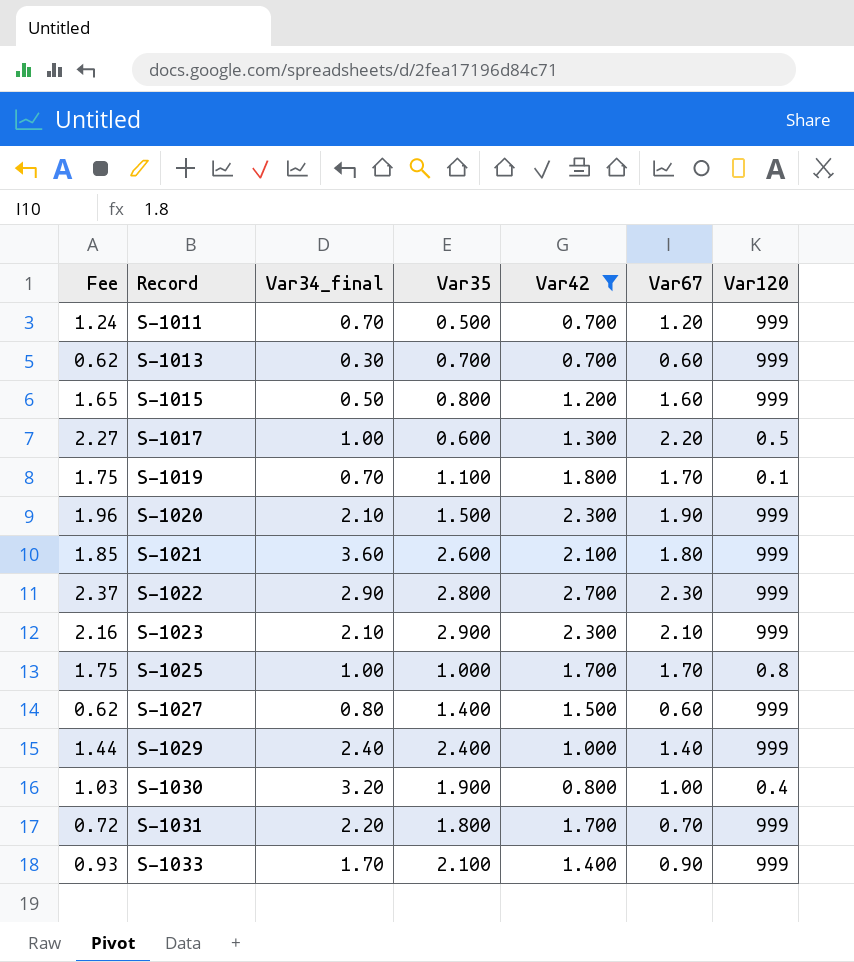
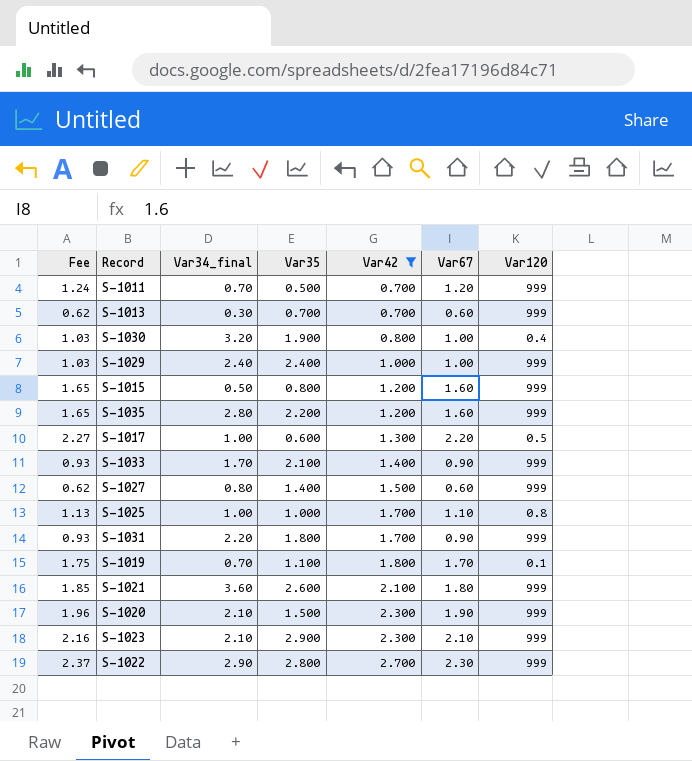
row order: Record ascending -> Var42 ascending
S-1029 | Fee: 1.44 -> 1.03
S-1029 | Var67: 1.40 -> 1.00
row S-1035: none -> 1.65 | 2.80 | 2.200 | 1.200 | 1.60 | 999
S-1025 | Fee: 1.75 -> 1.13
S-1025 | Var67: 1.70 -> 1.10
S-1031 | Fee: 0.72 -> 0.93
S-1031 | Var67: 0.70 -> 0.90

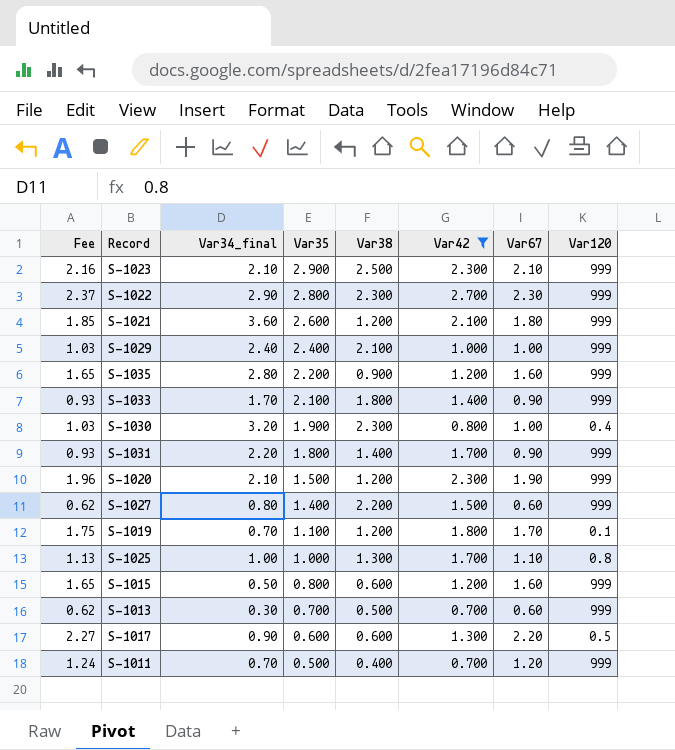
row order: Var42 ascending -> Var35 descending
column Var38 | position: none -> 5
S-1017 | Var34_final: 1.00 -> 0.90

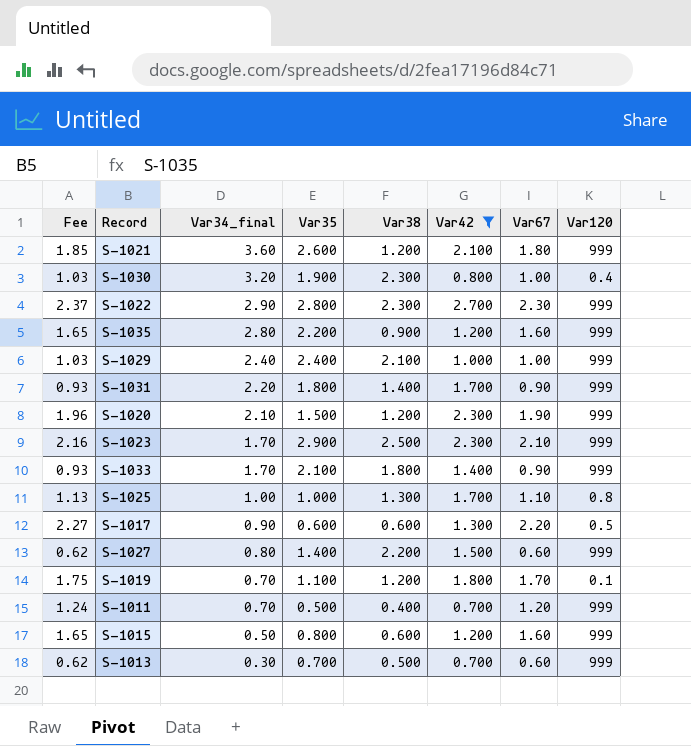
row order: Var35 descending -> Var34_final descending
S-1023 | Var34_final: 2.10 -> 1.70

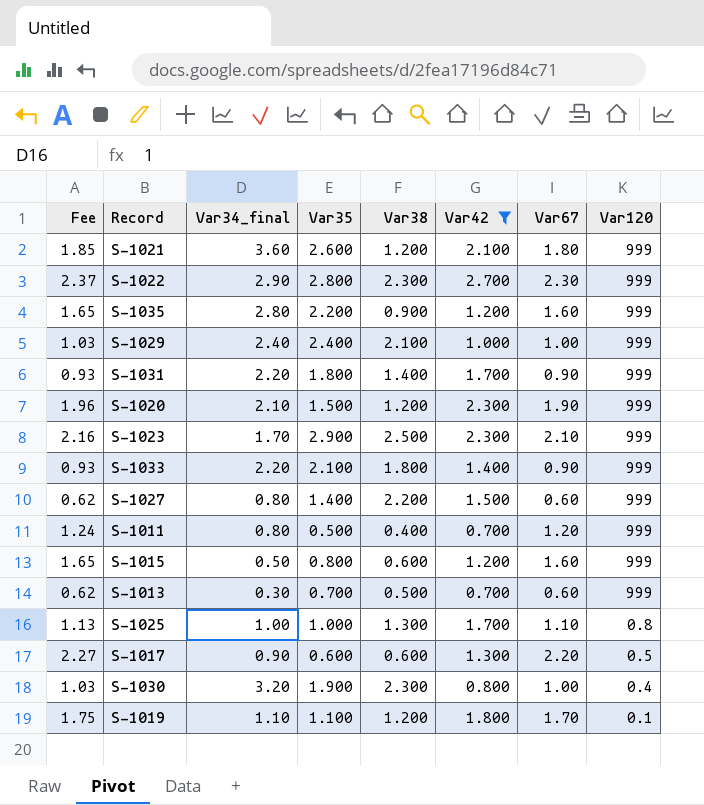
row order: Var34_final descending -> Var120 descending
S-1033 | Var34_final: 1.70 -> 2.20
S-1011 | Var34_final: 0.70 -> 0.80
S-1019 | Var34_final: 0.70 -> 1.10

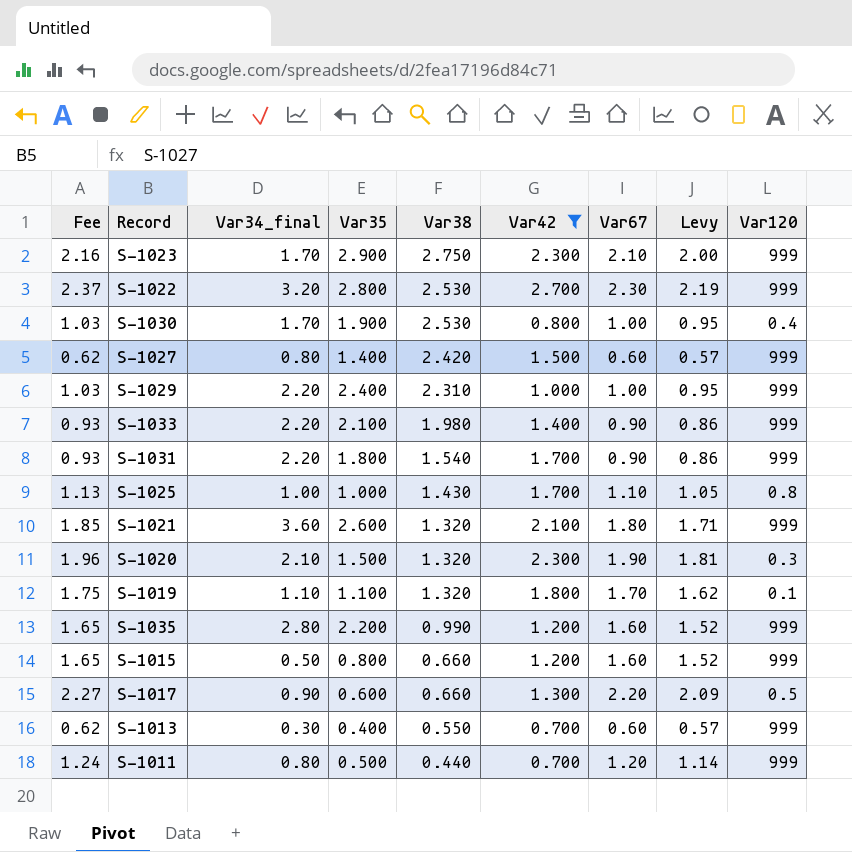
row order: Var120 descending -> Var38 descending
column Levy | formula: none -> [Var67] * 0.95
S-1023 | Var38: 2.500 -> 2.750
S-1022 | Var34_final: 2.90 -> 3.20
S-1022 | Var38: 2.300 -> 2.530
S-1030 | Var34_final: 3.20 -> 1.70
S-1030 | Var38: 2.300 -> 2.530
S-1027 | Var38: 2.200 -> 2.420
S-1029 | Var34_final: 2.40 -> 2.20
S-1029 | Var38: 2.100 -> 2.310
S-1033 | Var38: 1.800 -> 1.980
S-1031 | Var38: 1.400 -> 1.540
S-1025 | Var38: 1.300 -> 1.430
S-1021 | Var38: 1.200 -> 1.320
S-1020 | Var38: 1.200 -> 1.320
S-1020 | Var120: 999 -> 0.3
S-1019 | Var38: 1.200 -> 1.320
S-1035 | Var38: 0.900 -> 0.990
S-1015 | Var38: 0.600 -> 0.660
S-1017 | Var38: 0.600 -> 0.660
S-1013 | Var35: 0.700 -> 0.400
S-1013 | Var38: 0.500 -> 0.550
S-1011 | Var38: 0.400 -> 0.440

